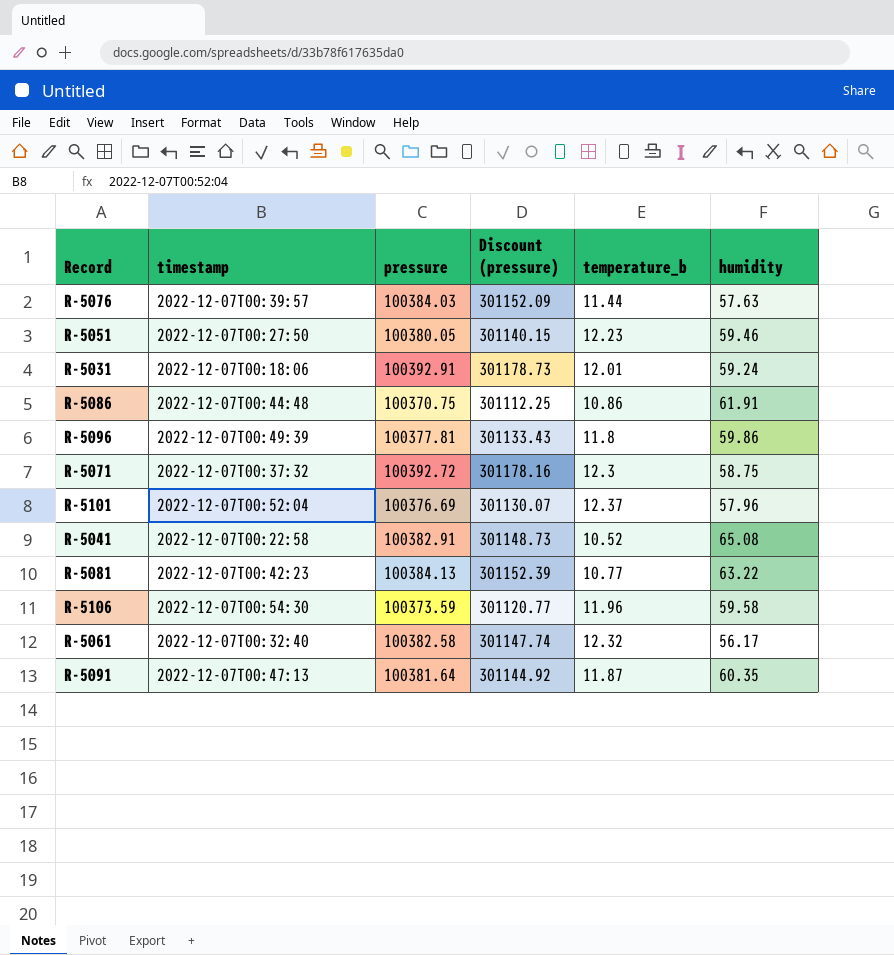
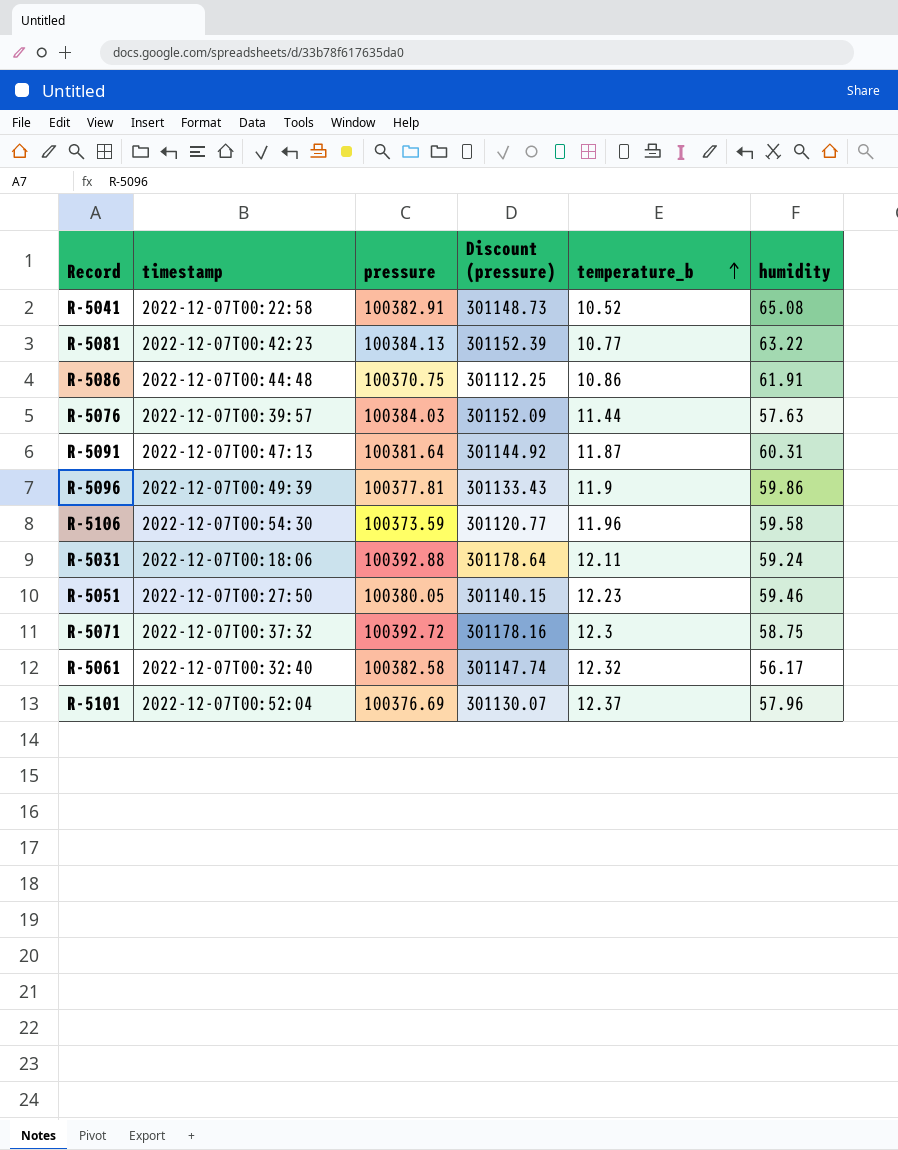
row order: none -> temperature_b ascending
R-5091 | humidity: 60.35 -> 60.31
R-5096 | temperature_b: 11.8 -> 11.9
R-5031 | pressure: 100392.91 -> 100392.88
R-5031 | Discount (pressure): 301178.73 -> 301178.64
R-5031 | temperature_b: 12.01 -> 12.11

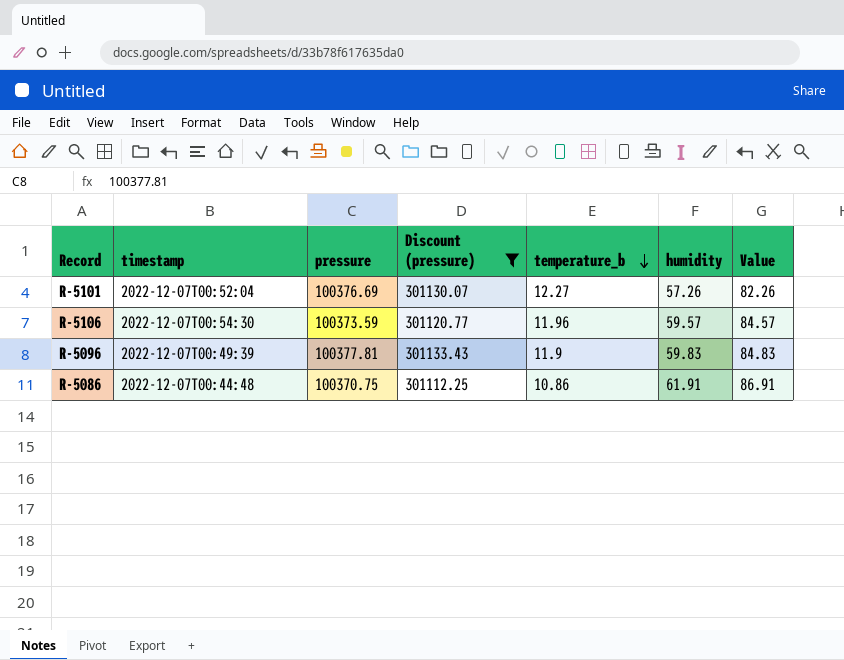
filter: none -> Discount (pressure) <= 301133.43
row order: temperature_b ascending -> temperature_b descending
column Value | formula: none -> [humidity] + 25
R-5101 | temperature_b: 12.37 -> 12.27
R-5101 | humidity: 57.96 -> 57.26
R-5106 | humidity: 59.58 -> 59.57
R-5096 | humidity: 59.86 -> 59.83

